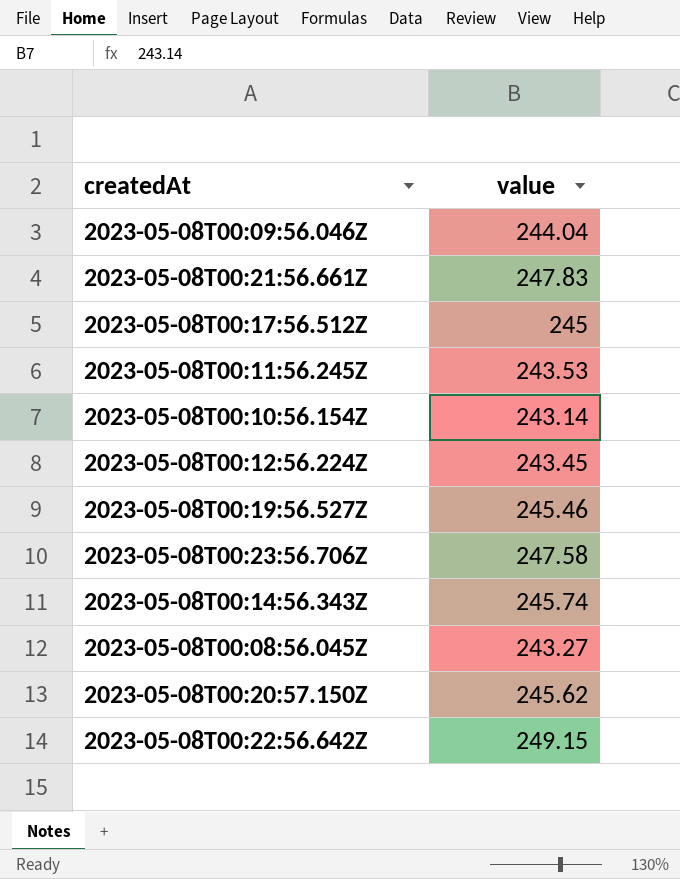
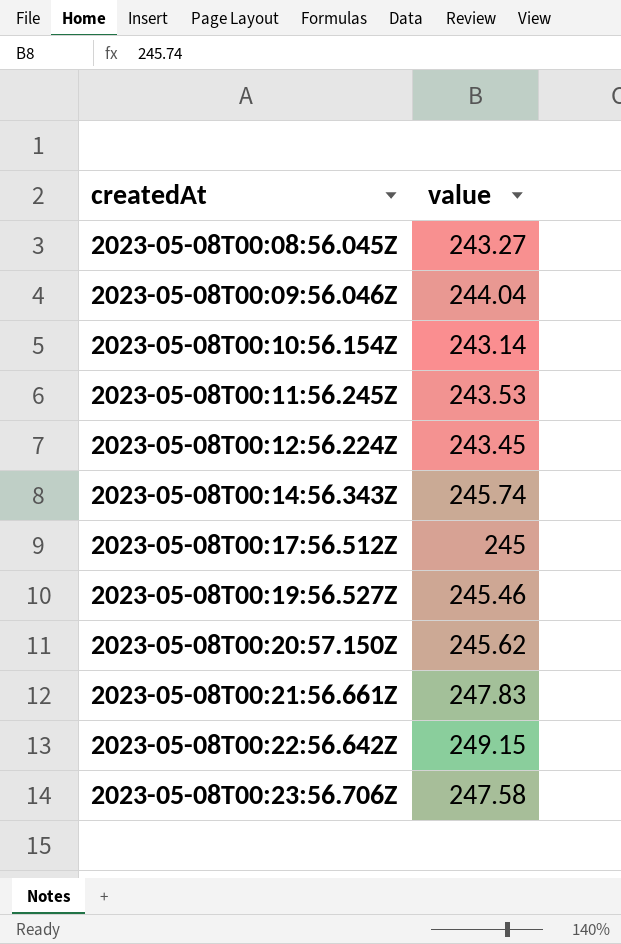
row order: none -> createdAt ascending

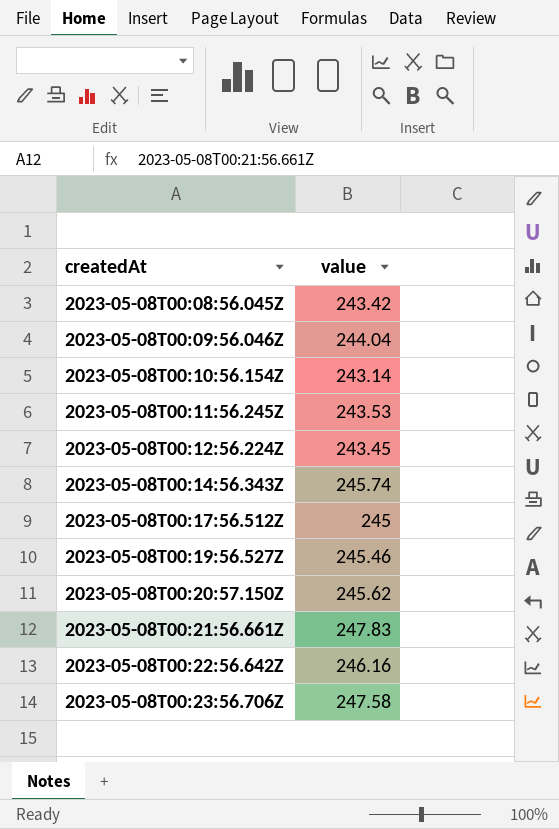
2023-05-08T00:08:56.045Z | value: 243.27 -> 243.42
2023-05-08T00:22:56.642Z | value: 249.15 -> 246.16

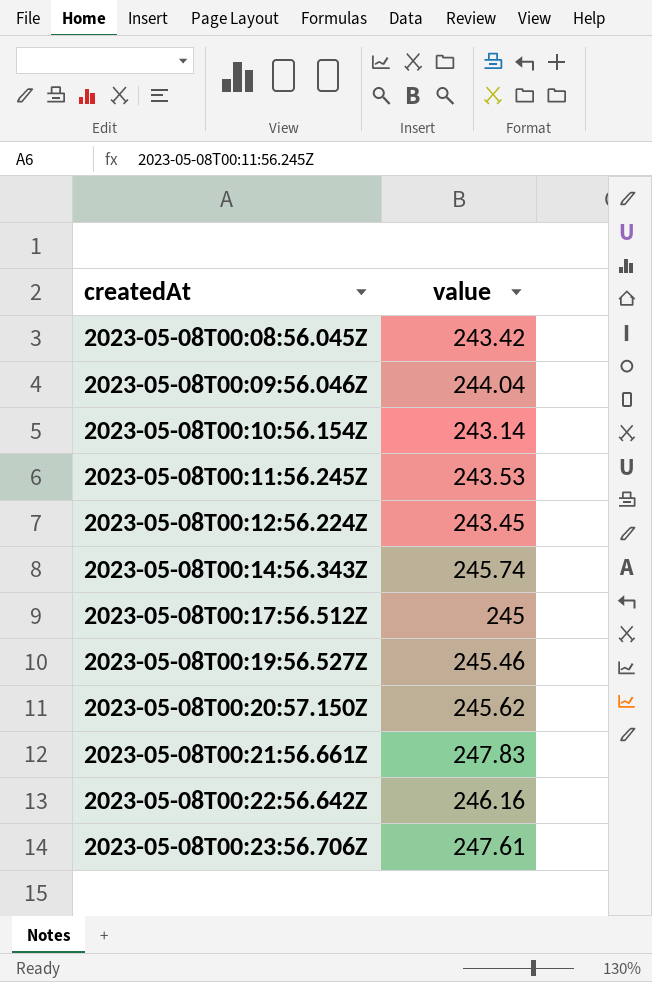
2023-05-08T00:23:56.706Z | value: 247.58 -> 247.61

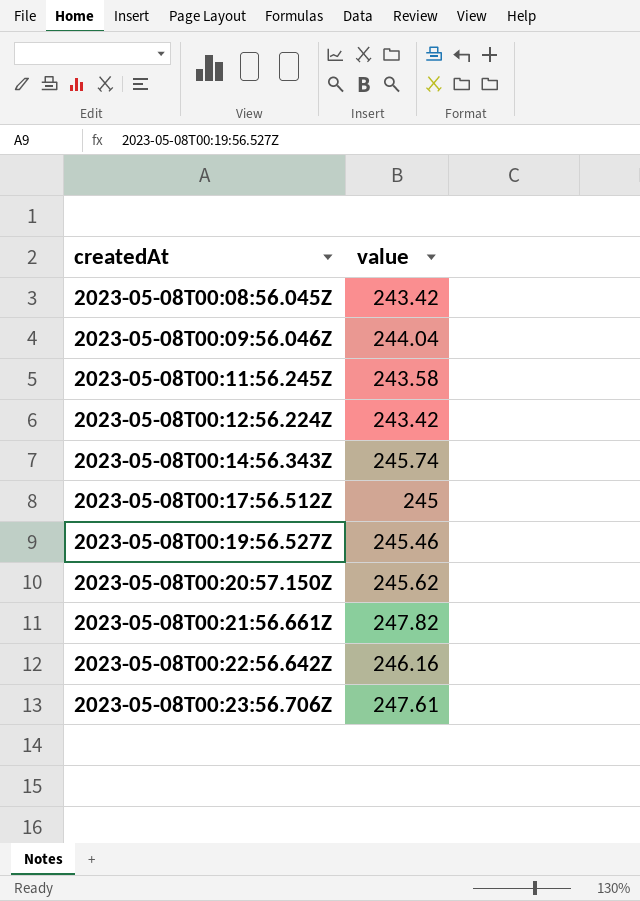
row 2023-05-08T00:10:56.154Z: 243.14 -> none
2023-05-08T00:11:56.245Z | value: 243.53 -> 243.58
2023-05-08T00:12:56.224Z | value: 243.45 -> 243.42
2023-05-08T00:21:56.661Z | value: 247.83 -> 247.82

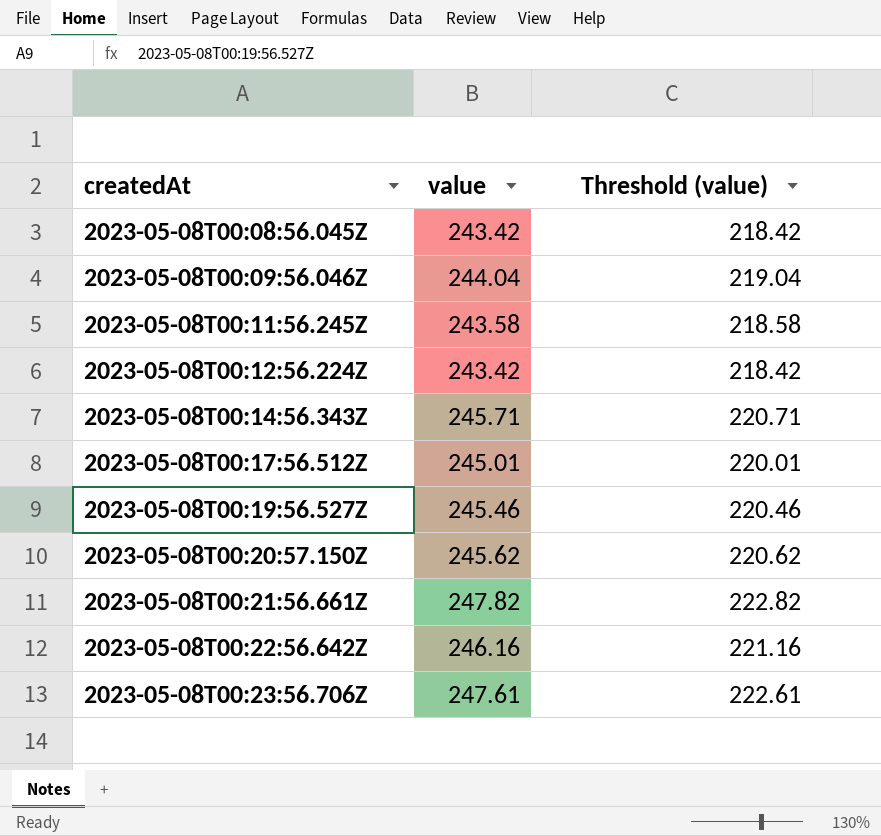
column Threshold (value) | formula: none -> [value] - 25
2023-05-08T00:14:56.343Z | value: 245.74 -> 245.71
2023-05-08T00:17:56.512Z | value: 245 -> 245.01

